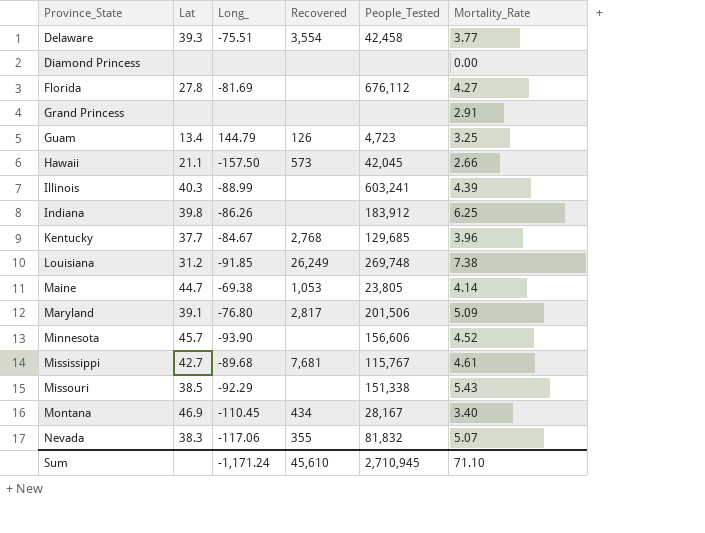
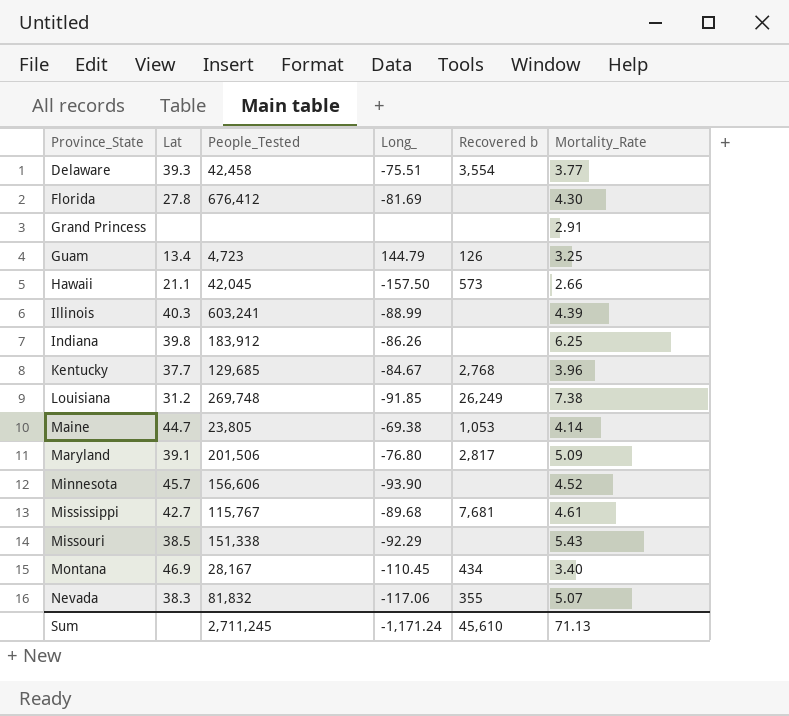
column People_Tested | position: 5 -> 3
column name: Recovered -> Recovered b
row Diamond Princess: none | none | none | none | 0.00 -> none
Florida | People_Tested: 676,112 -> 676,412
Florida | Mortality_Rate: 4.27 -> 4.30
Sum | People_Tested: 2,710,945 -> 2,711,245
Sum | Mortality_Rate: 71.10 -> 71.13

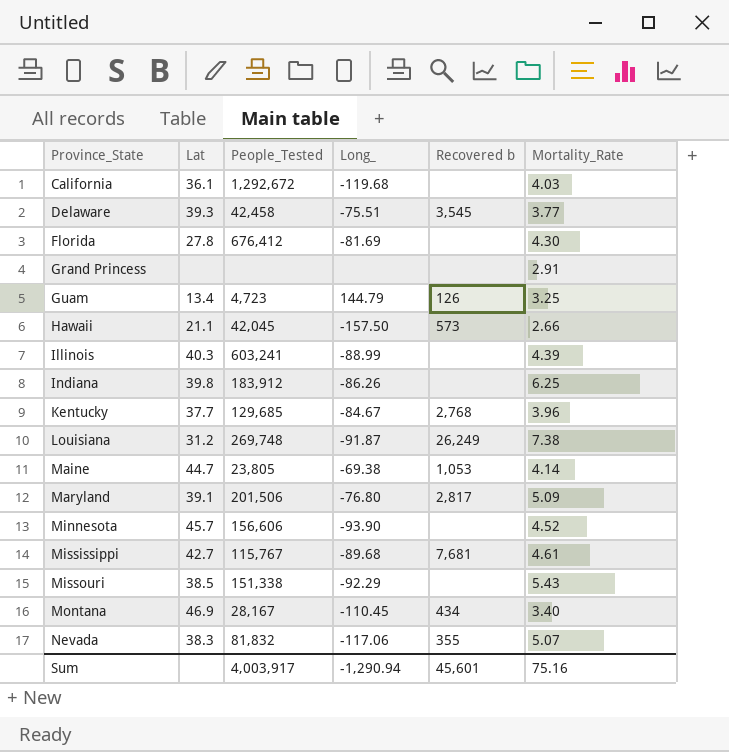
row California: none -> 36.1 | 1,292,672 | -119.68 | none | 4.03
Delaware | Recovered b: 3,554 -> 3,545
Louisiana | Long_: -91.85 -> -91.87
Sum | People_Tested: 2,711,245 -> 4,003,917
Sum | Long_: -1,171.24 -> -1,290.94
Sum | Recovered b: 45,610 -> 45,601
Sum | Mortality_Rate: 71.13 -> 75.16

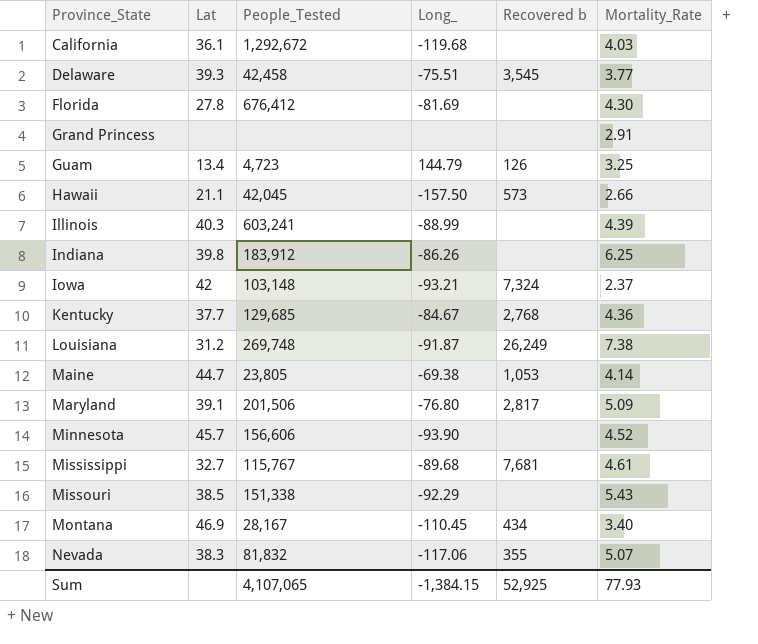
row Iowa: none -> 42 | 103,148 | -93.21 | 7,324 | 2.37
Kentucky | Mortality_Rate: 3.96 -> 4.36
Mississippi | Lat: 42.7 -> 32.7
Sum | People_Tested: 4,003,917 -> 4,107,065
Sum | Long_: -1,290.94 -> -1,384.15
Sum | Recovered b: 45,601 -> 52,925
Sum | Mortality_Rate: 75.16 -> 77.93

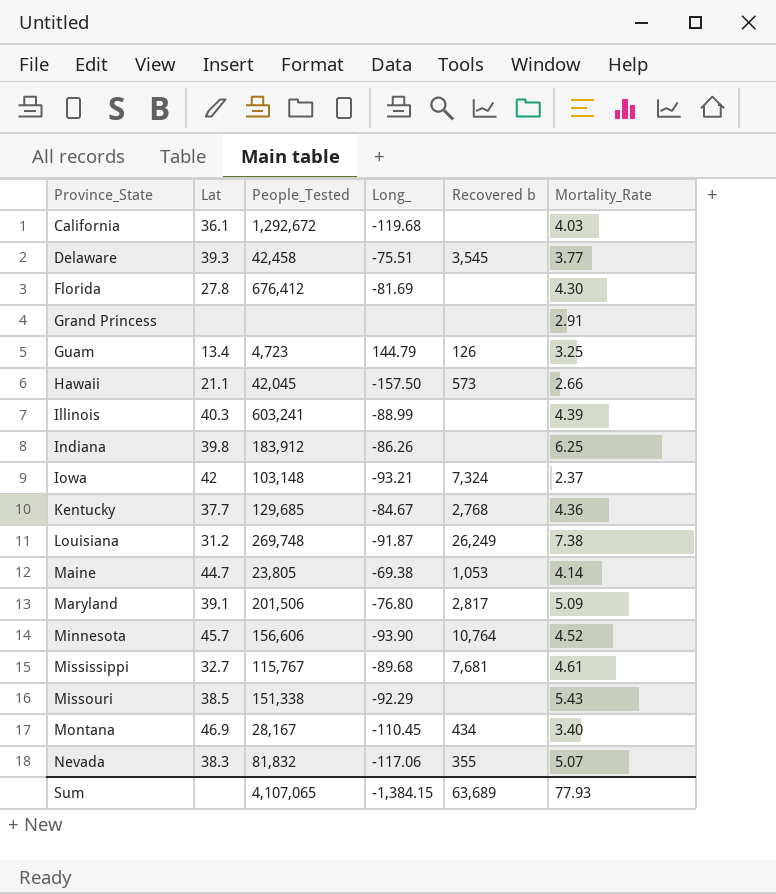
Minnesota | Recovered b: none -> 10,764
Sum | Recovered b: 52,925 -> 63,689

